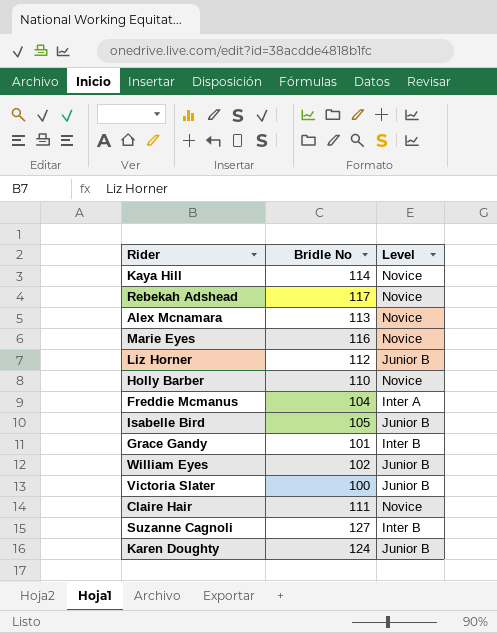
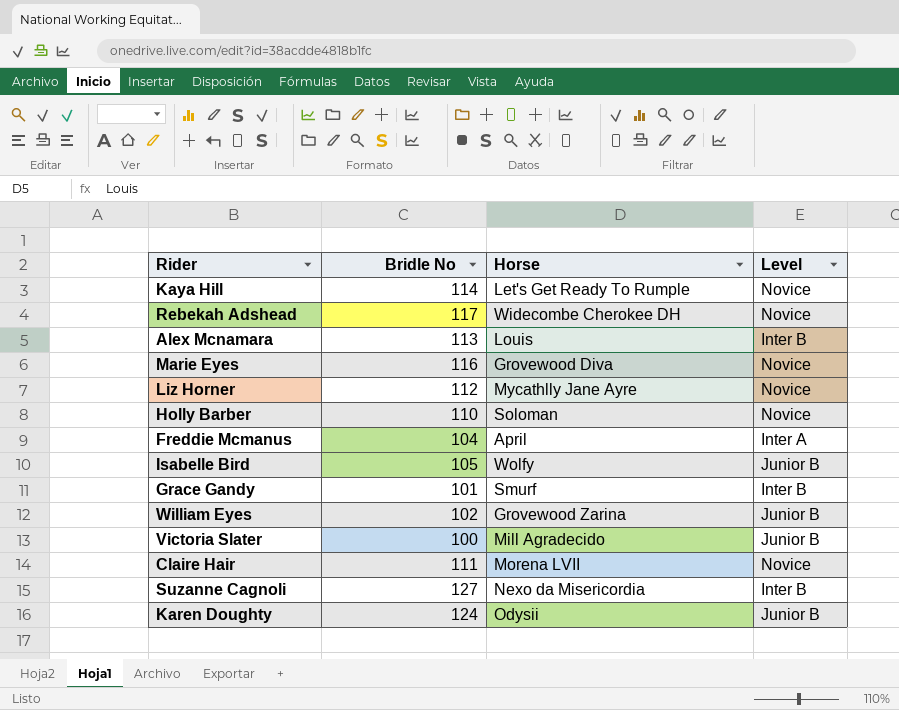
column Horse | position: none -> 3
Alex Mcnamara | Level: Novice -> Inter B
Liz Horner | Level: Junior B -> Novice

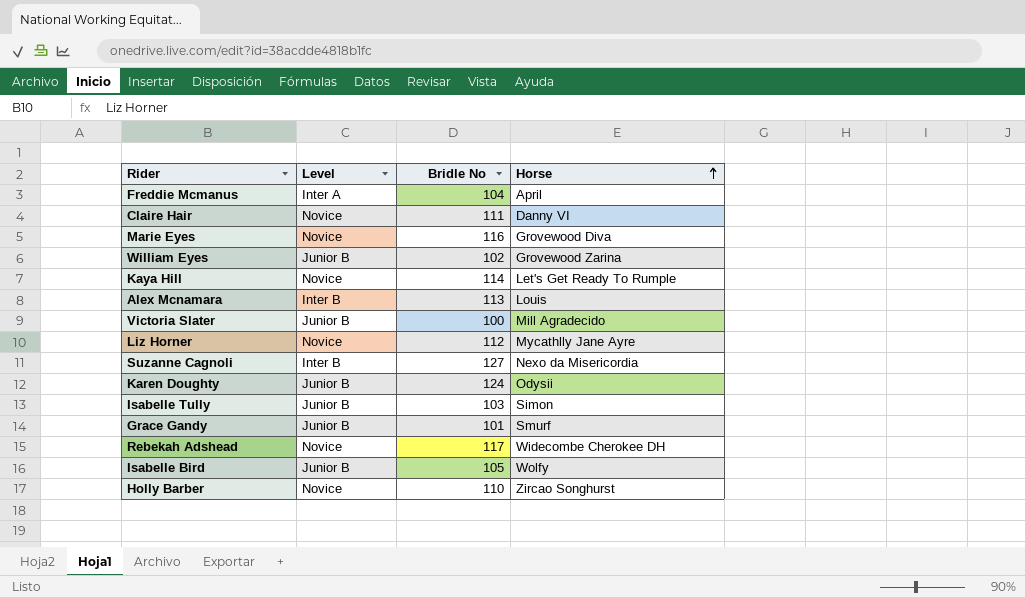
row order: none -> Horse ascending
column Level | position: 4 -> 2
Claire Hair | Horse: Morena LVII -> Danny VI
row Isabelle Tully: none -> Junior B | 103 | Simon
Grace Gandy | Level: Inter B -> Junior B
Holly Barber | Horse: Soloman -> Zircao Songhurst

